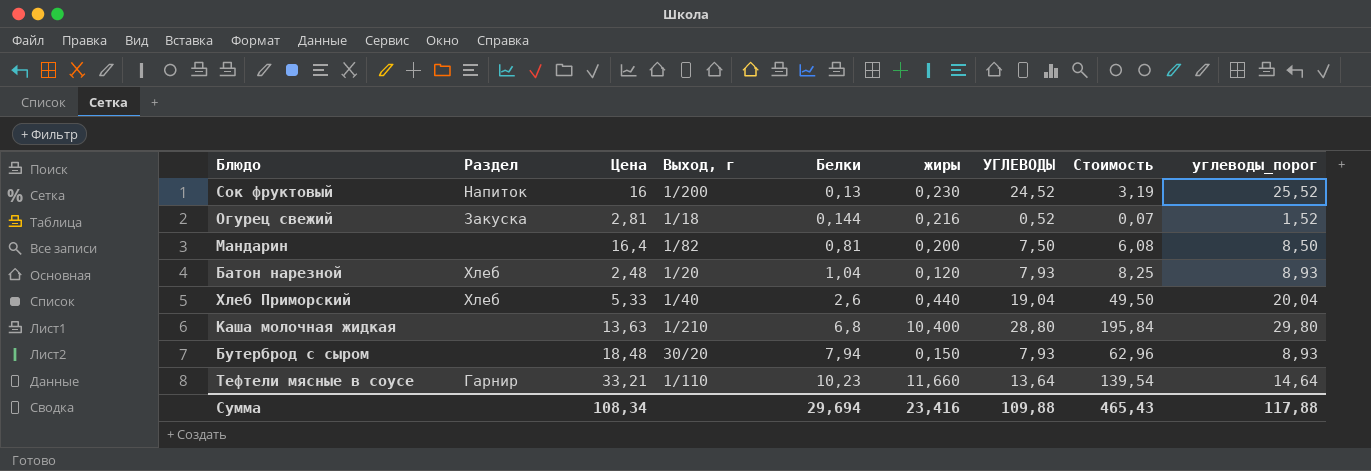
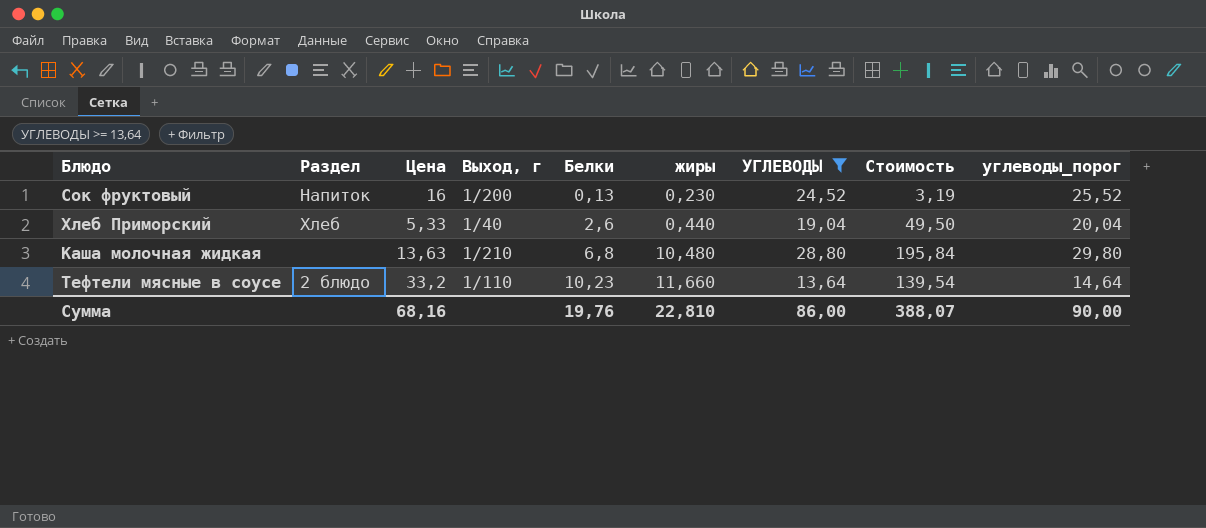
filter: none -> УГЛЕВОДЫ >= 13,64
Каша молочная жидкая | жиры: 10,400 -> 10,480
Тефтели мясные в соусе | Раздел: Гарнир -> 2 блюдо
Тефтели мясные в соусе | Цена: 33,21 -> 33,2
Сумма | Цена: 108,34 -> 68,16
Сумма | Белки: 29,694 -> 19,76
Сумма | жиры: 23,416 -> 22,810
Сумма | УГЛЕВОДЫ: 109,88 -> 86,00
Сумма | Стоимость: 465,43 -> 388,07
Сумма | углеводы_порог: 117,88 -> 90,00

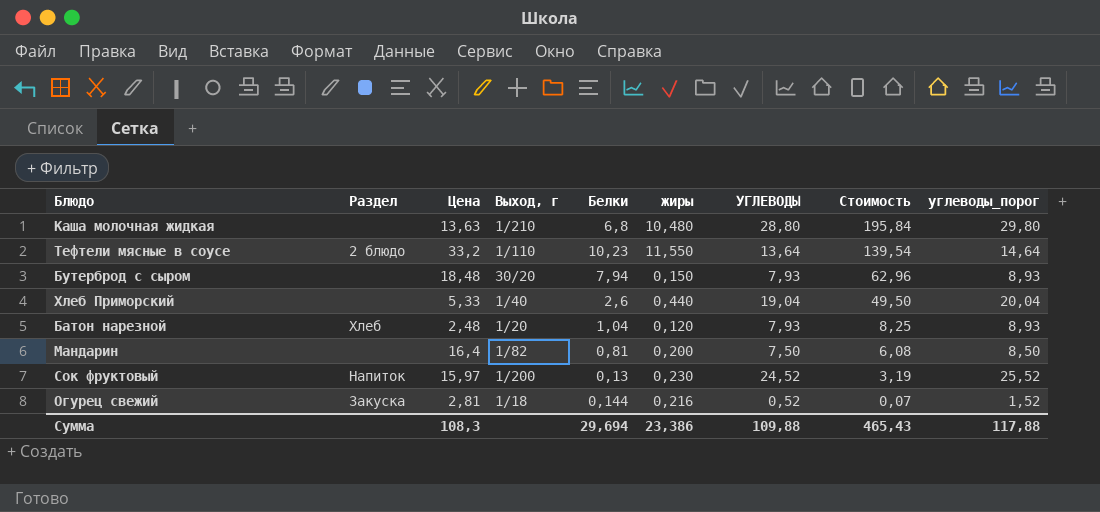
filter: УГЛЕВОДЫ >= 13,64 -> none
row order: Белки ascending -> Стоимость descending
Тефтели мясные в соусе | жиры: 11,660 -> 11,550
Хлеб Приморский | Раздел: Хлеб -> none
Сок фруктовый | Цена: 16 -> 15,97
Сумма | Цена: 68,16 -> 108,3
Сумма | Белки: 19,76 -> 29,694
Сумма | жиры: 22,810 -> 23,386
Сумма | УГЛЕВОДЫ: 86,00 -> 109,88
Сумма | Стоимость: 388,07 -> 465,43
Сумма | углеводы_порог: 90,00 -> 117,88

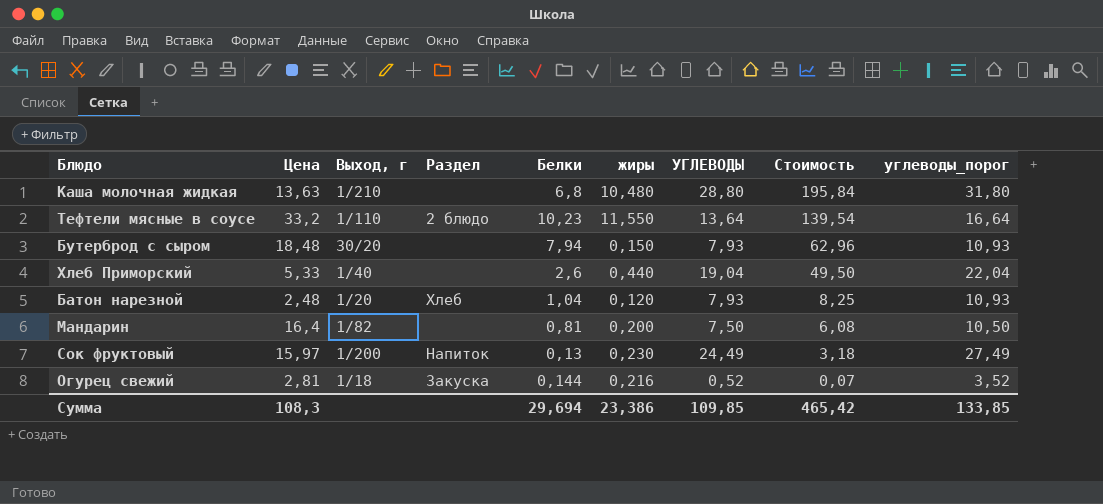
column Раздел | position: 2 -> 4
column углеводы_порог | formula: [УГЛЕВОДЫ] + 1 -> [УГЛЕВОДЫ] + 3
Сок фруктовый | УГЛЕВОДЫ: 24,52 -> 24,49
Сок фруктовый | Стоимость: 3,19 -> 3,18
Сумма | УГЛЕВОДЫ: 109,88 -> 109,85
Сумма | Стоимость: 465,43 -> 465,42
Сумма | углеводы_порог: 117,88 -> 133,85

